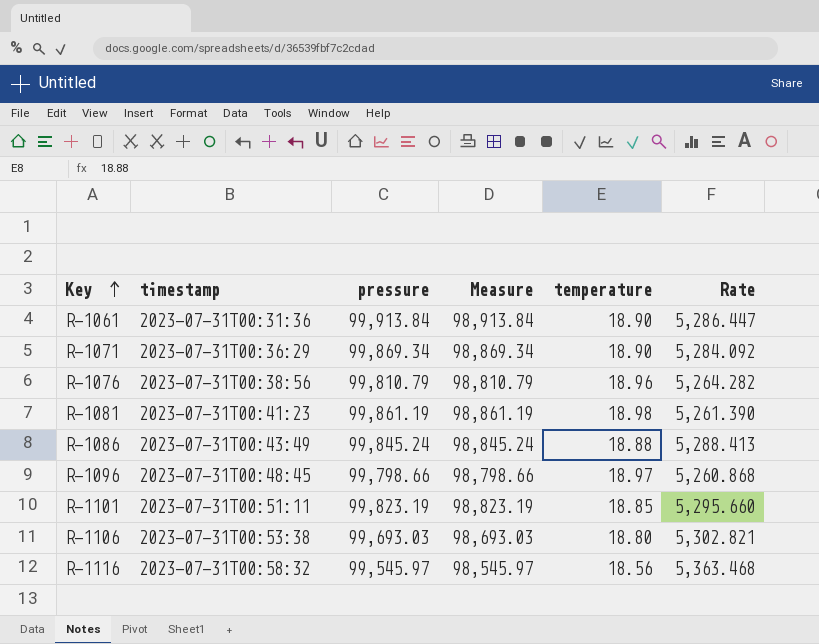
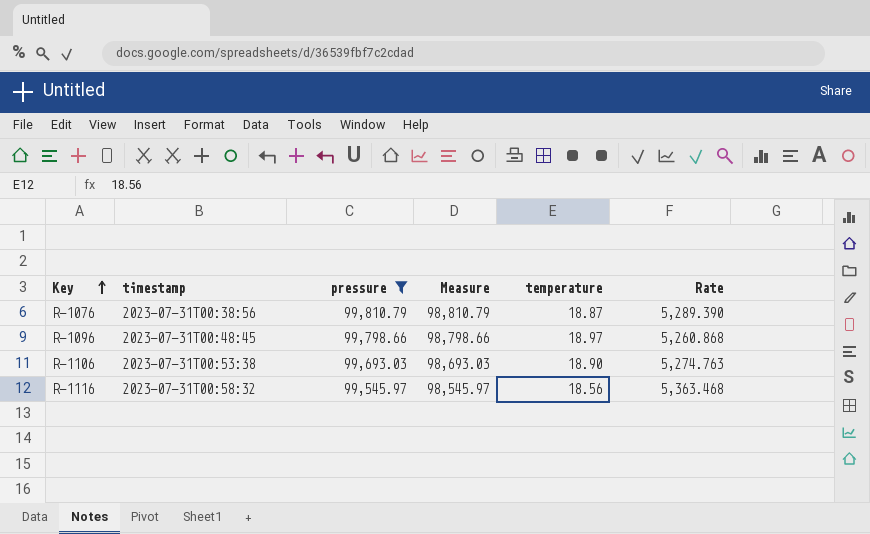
filter: none -> pressure <= 99,810.79
R-1076 | temperature: 18.96 -> 18.87
R-1076 | Rate: 5,264.282 -> 5,289.390
R-1106 | temperature: 18.80 -> 18.90
R-1106 | Rate: 5,302.821 -> 5,274.763

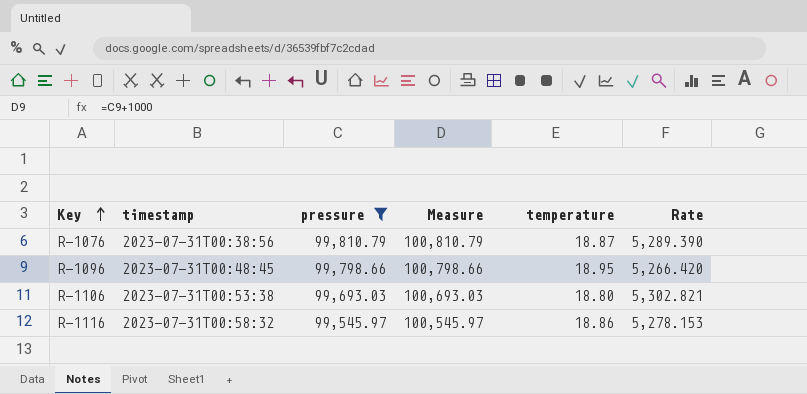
column Measure | formula: [pressure] - 1000 -> [pressure] + 1000
R-1096 | temperature: 18.97 -> 18.95
R-1096 | Rate: 5,260.868 -> 5,266.420
R-1106 | temperature: 18.90 -> 18.80
R-1106 | Rate: 5,274.763 -> 5,302.821
R-1116 | temperature: 18.56 -> 18.86
R-1116 | Rate: 5,363.468 -> 5,278.153

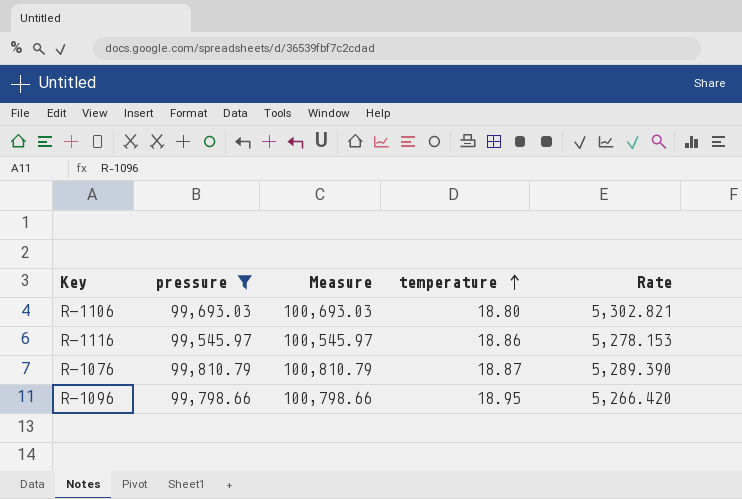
row order: Key ascending -> temperature ascending
column timestamp | position: 2 -> none

